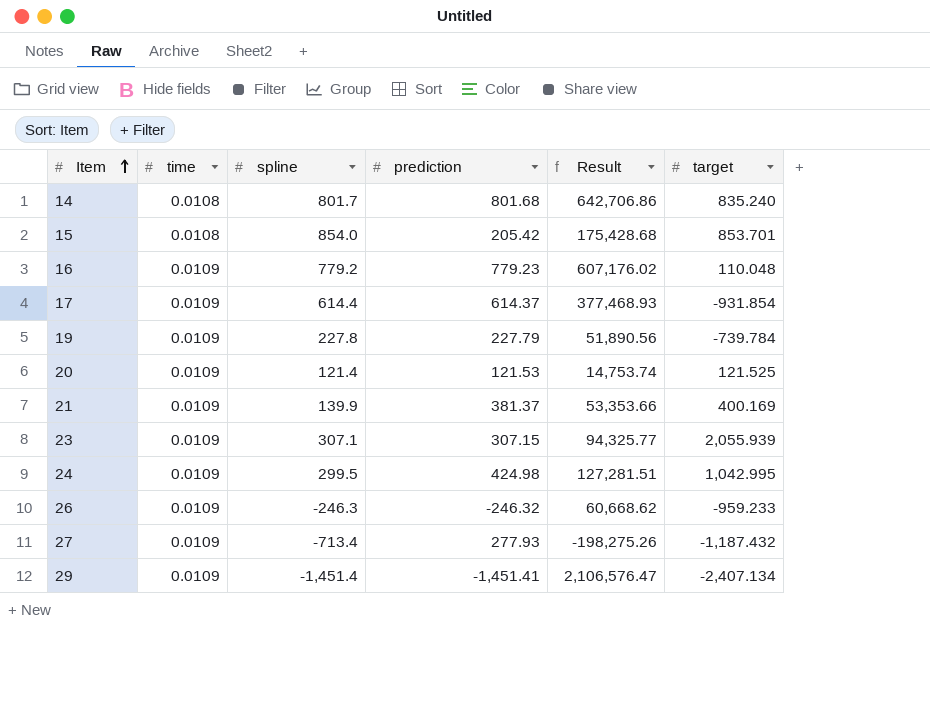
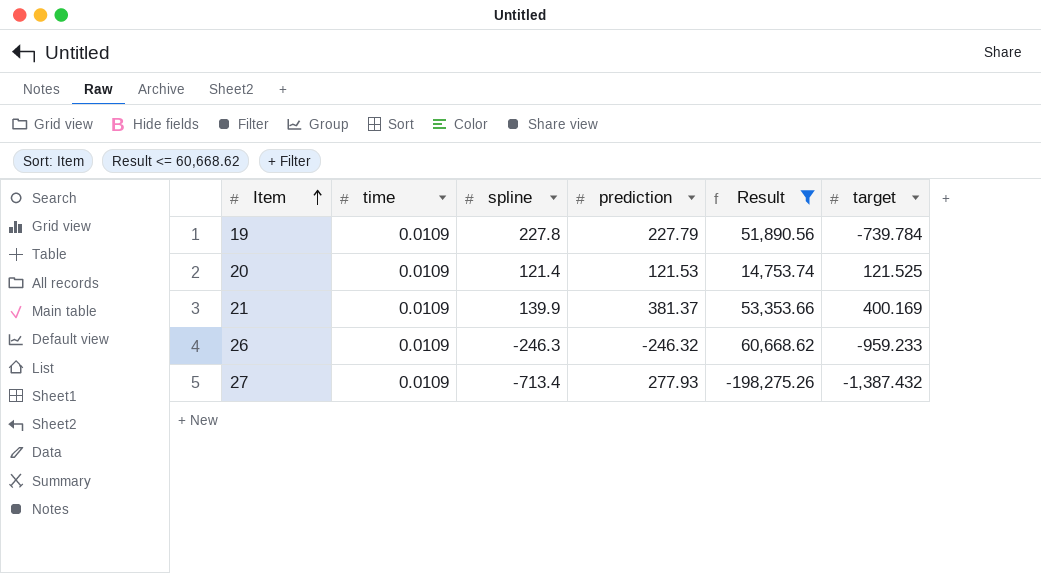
filter: none -> Result <= 60,668.62
27 | target: -1,187.432 -> -1,387.432

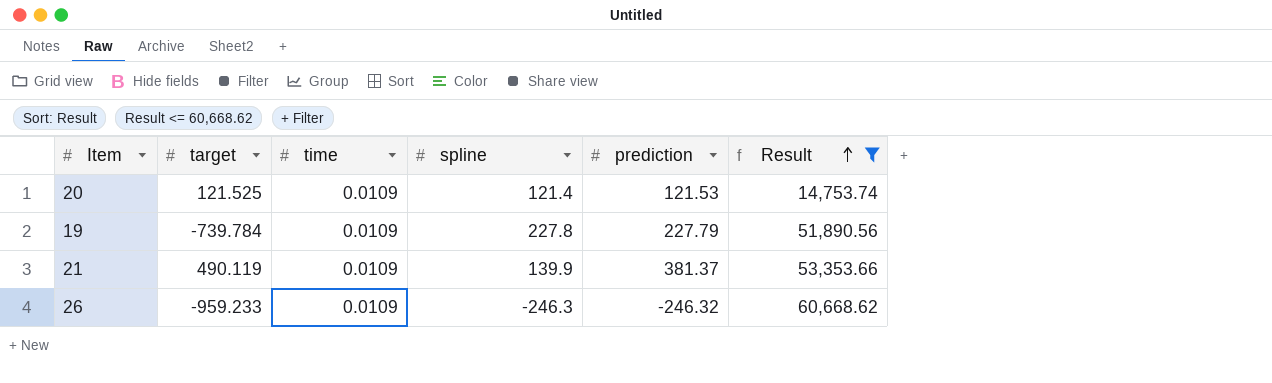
row order: Item ascending -> Result ascending
column target | position: 6 -> 2
row 27: 0.0109 | -713.4 | 277.93 | -198,275.26 | -1,387.432 -> none
21 | target: 400.169 -> 490.119

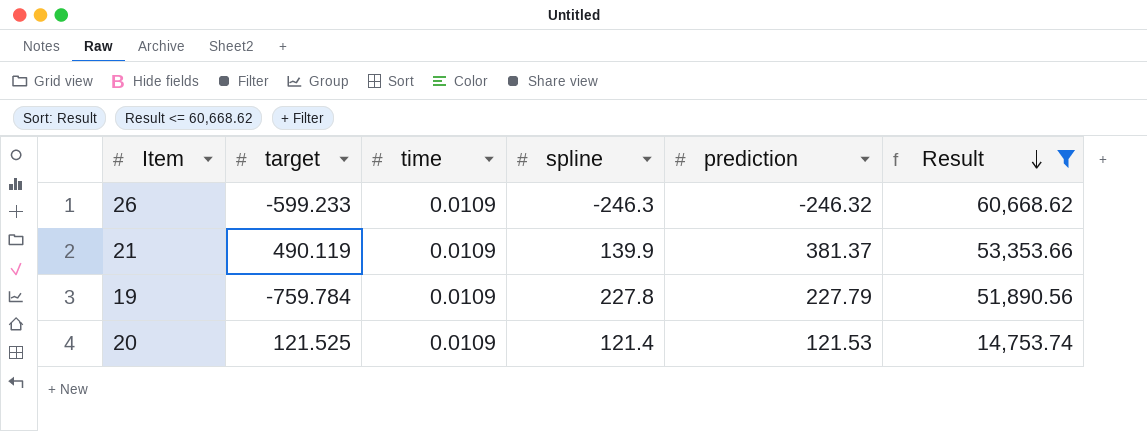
row order: Result ascending -> Result descending
26 | target: -959.233 -> -599.233
19 | target: -739.784 -> -759.784

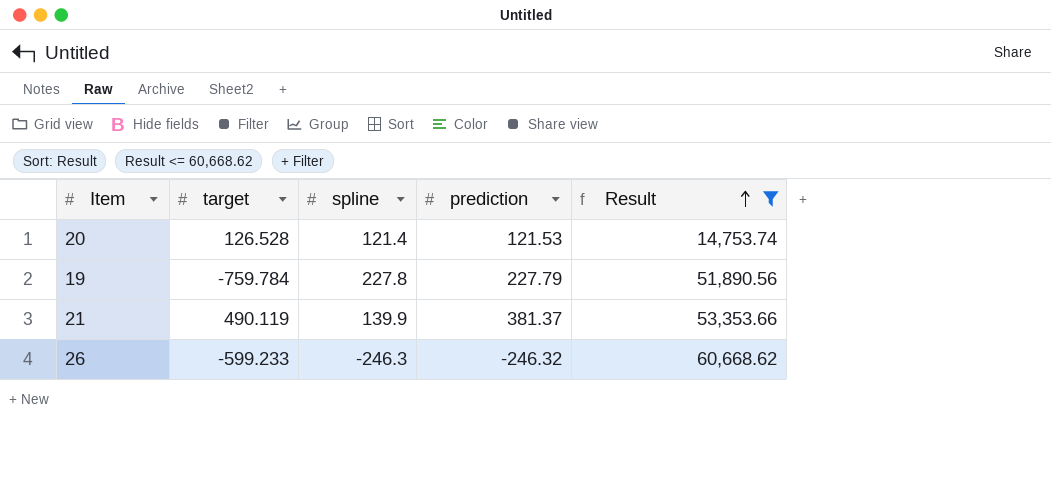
row order: Result descending -> Result ascending
column time | position: 3 -> none
20 | target: 121.525 -> 126.528

